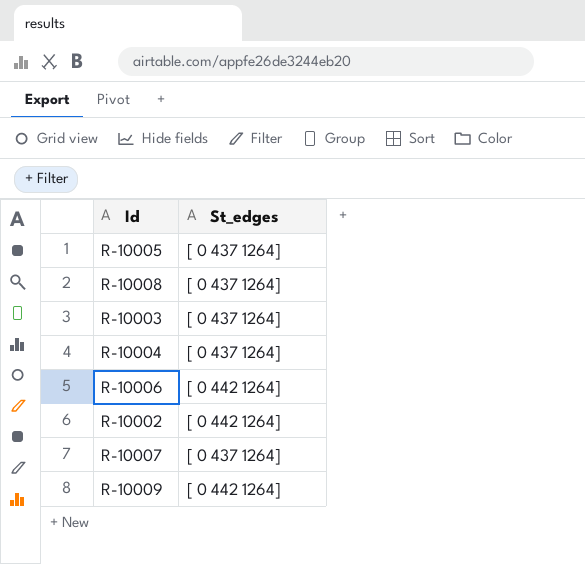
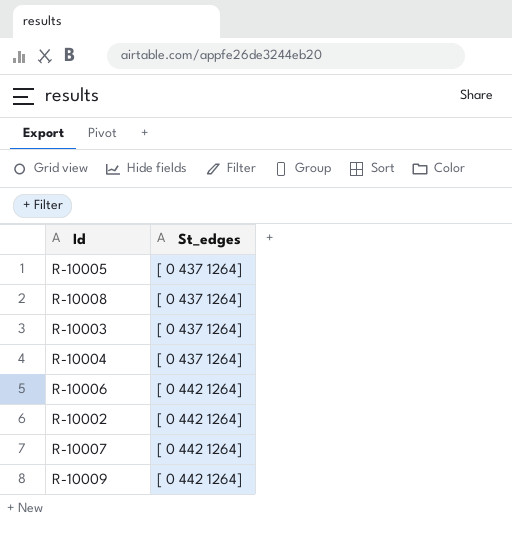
R-10007 | St_edges: [ 0 437 1264] -> [ 0 442 1264]

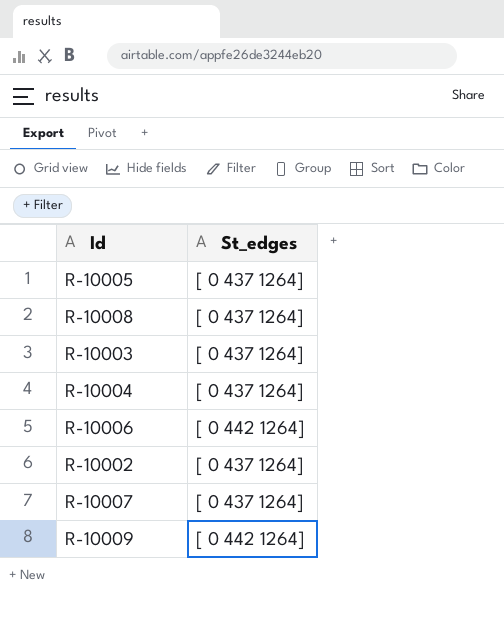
R-10002 | St_edges: [ 0 442 1264] -> [ 0 437 1264]
R-10007 | St_edges: [ 0 442 1264] -> [ 0 437 1264]

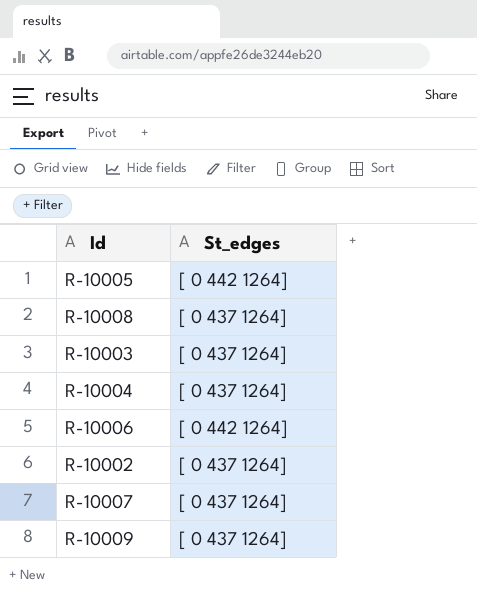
R-10005 | St_edges: [ 0 437 1264] -> [ 0 442 1264]
R-10009 | St_edges: [ 0 442 1264] -> [ 0 437 1264]

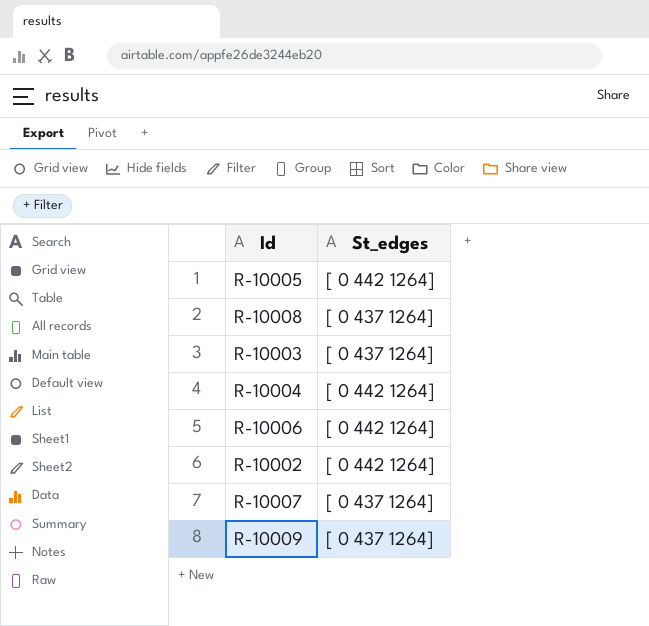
R-10004 | St_edges: [ 0 437 1264] -> [ 0 442 1264]
R-10002 | St_edges: [ 0 437 1264] -> [ 0 442 1264]

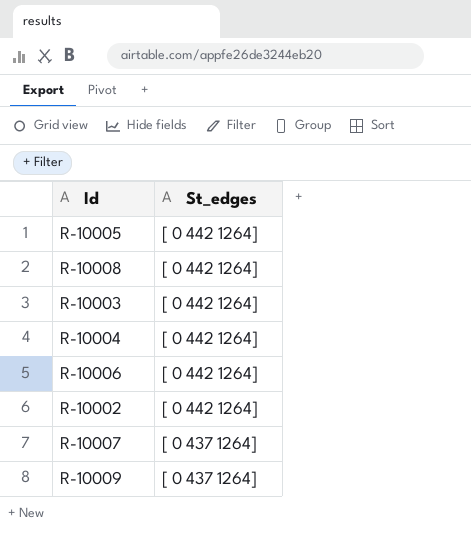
R-10008 | St_edges: [ 0 437 1264] -> [ 0 442 1264]
R-10003 | St_edges: [ 0 437 1264] -> [ 0 442 1264]

